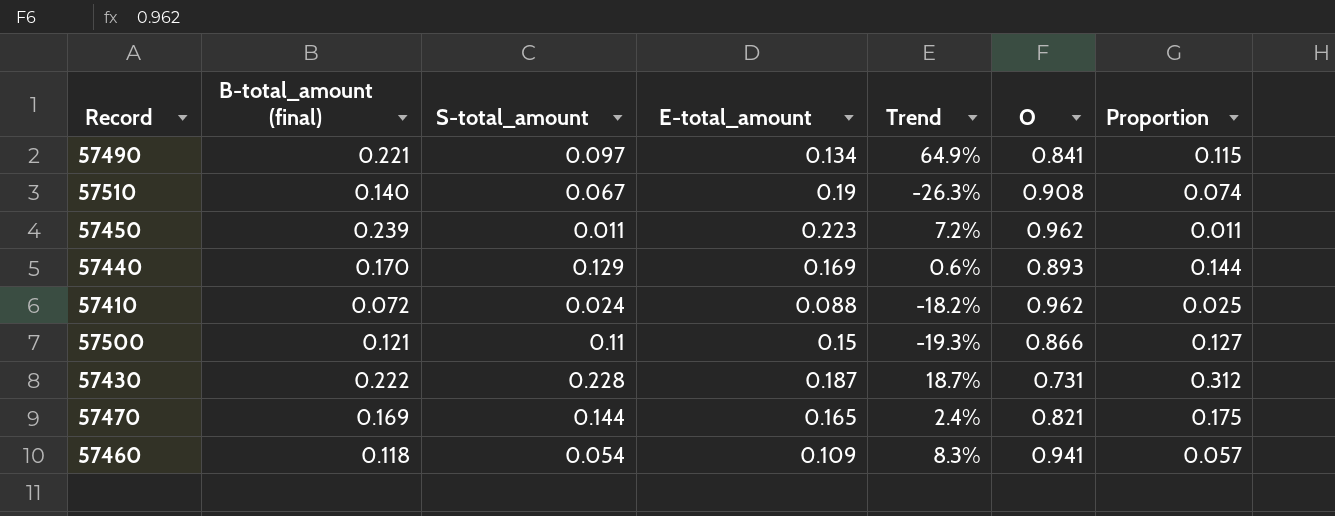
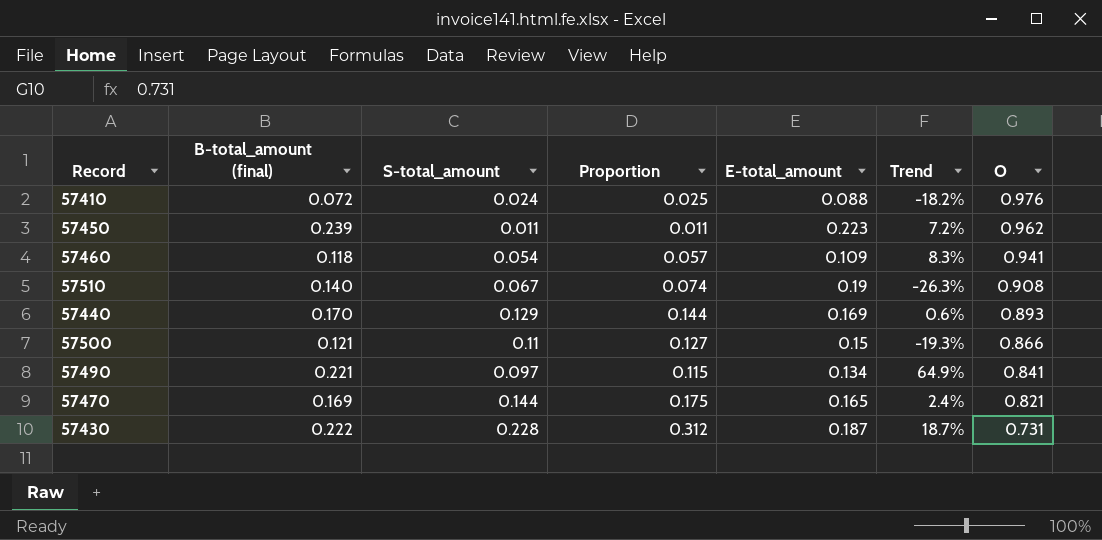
row order: none -> O descending
column Proportion | position: 7 -> 4
57410 | O: 0.962 -> 0.976

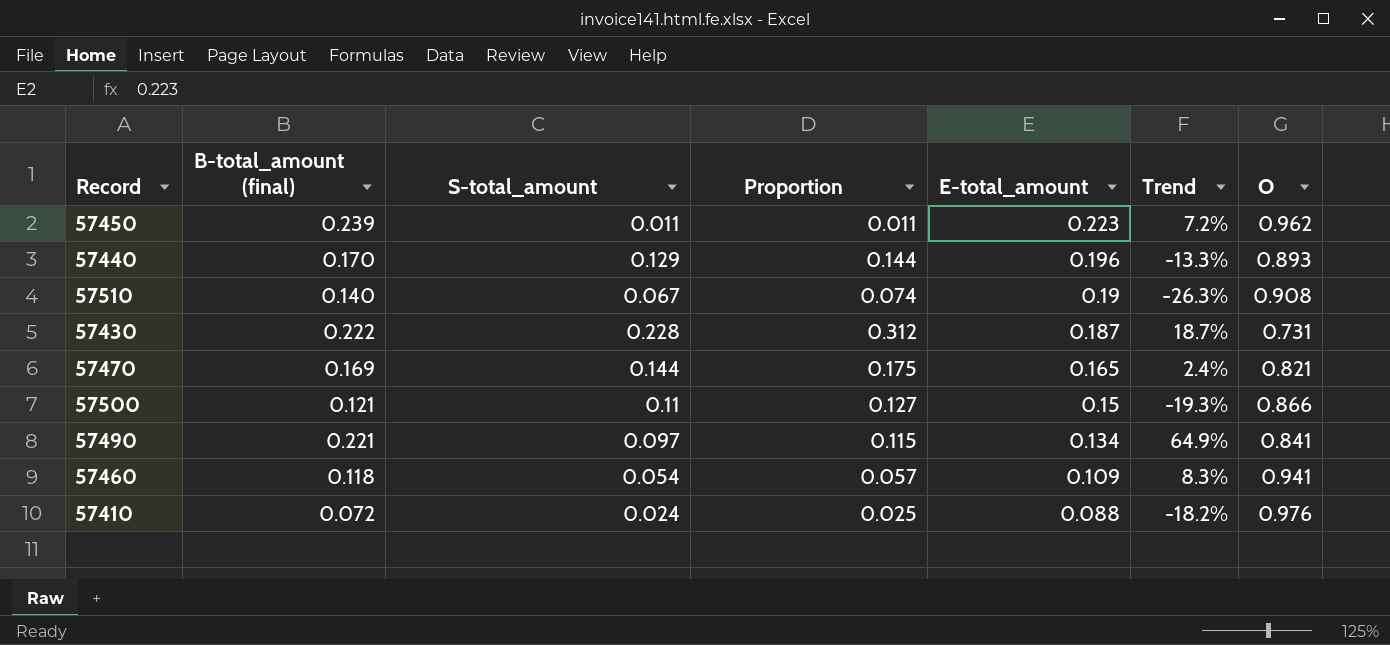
row order: O descending -> E-total_amount descending
57440 | E-total_amount: 0.169 -> 0.196
57440 | Trend: 0.6% -> -13.3%

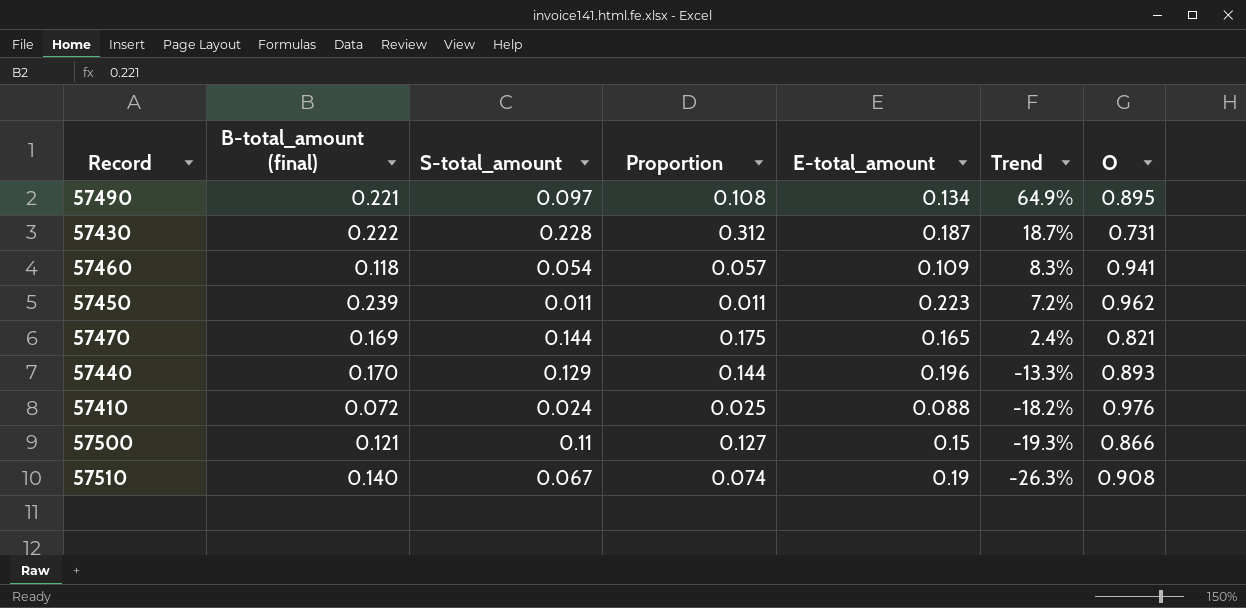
row order: E-total_amount descending -> Trend descending
57490 | Proportion: 0.115 -> 0.108
57490 | O: 0.841 -> 0.895

